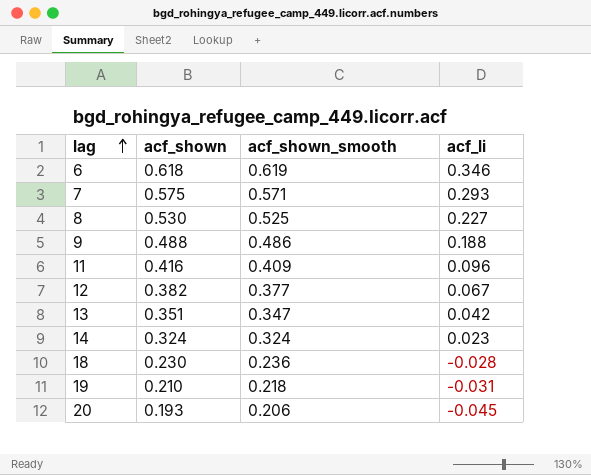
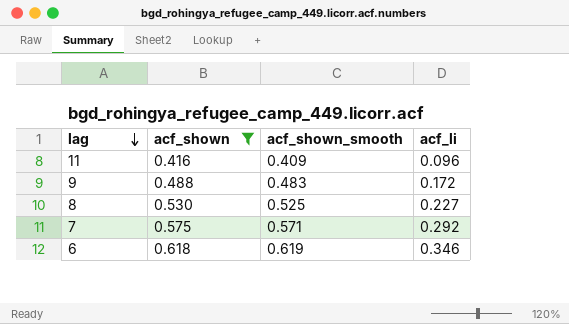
filter: none -> acf_shown >= 0.416
row order: lag ascending -> lag descending
9 | acf_shown_smooth: 0.486 -> 0.483
9 | acf_li: 0.188 -> 0.172
7 | acf_li: 0.293 -> 0.292

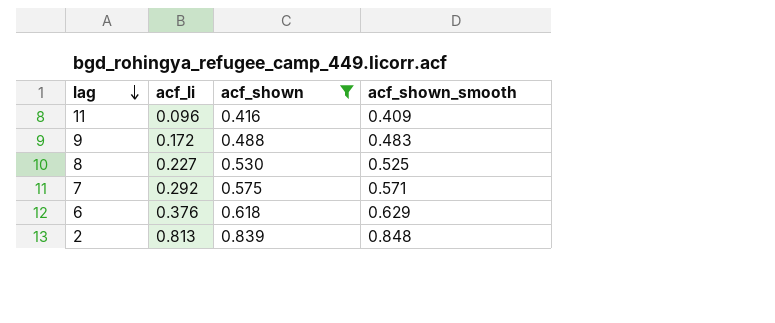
column acf_li | position: 4 -> 2
6 | acf_li: 0.346 -> 0.376
6 | acf_shown_smooth: 0.619 -> 0.629
row 2: none -> 0.813 | 0.839 | 0.848

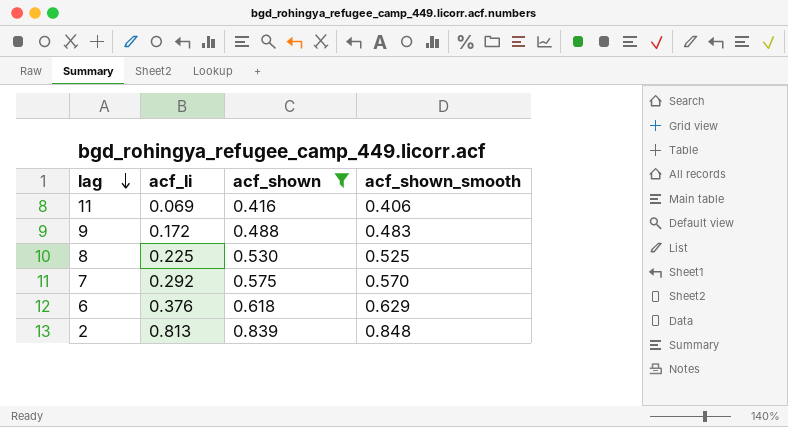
11 | acf_li: 0.096 -> 0.069
11 | acf_shown_smooth: 0.409 -> 0.406
8 | acf_li: 0.227 -> 0.225
7 | acf_shown_smooth: 0.571 -> 0.570

